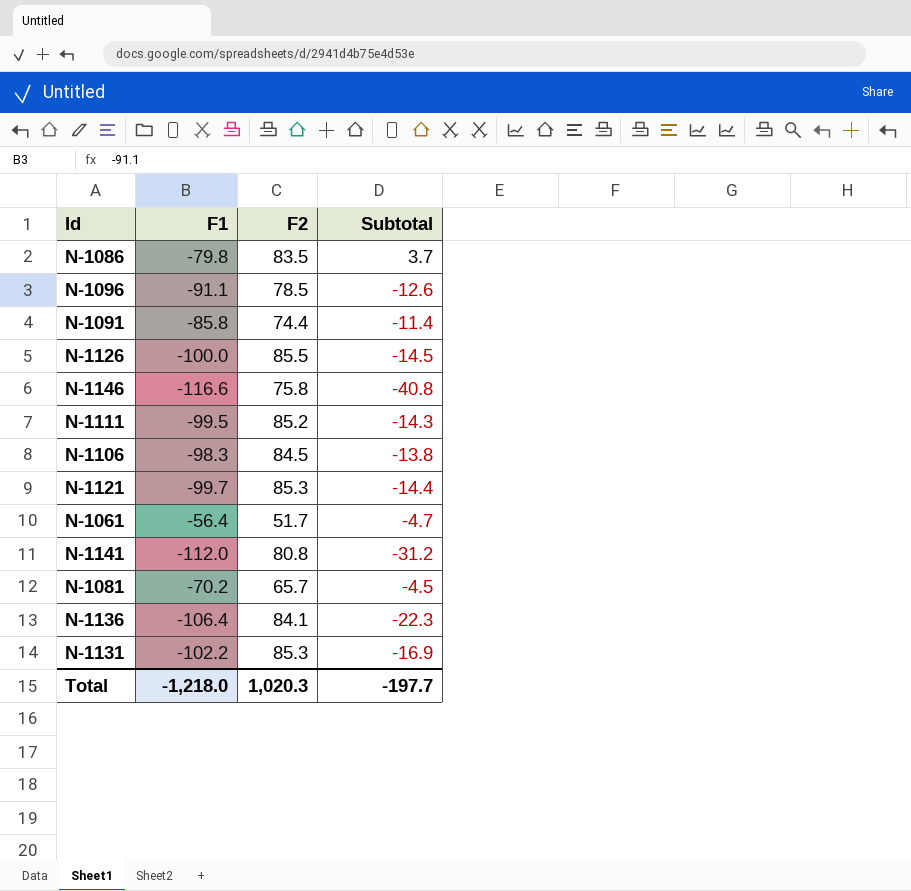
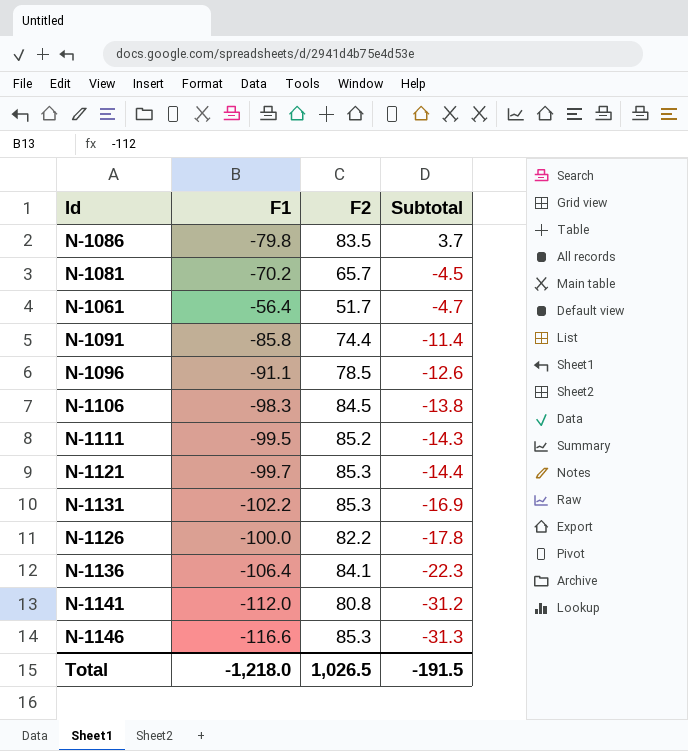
row order: none -> Subtotal descending
N-1126 | F2: 85.5 -> 82.2
N-1126 | Subtotal: -14.5 -> -17.8
N-1146 | F2: 75.8 -> 85.3
N-1146 | Subtotal: -40.8 -> -31.3
Total | F2: 1,020.3 -> 1,026.5
Total | Subtotal: -197.7 -> -191.5

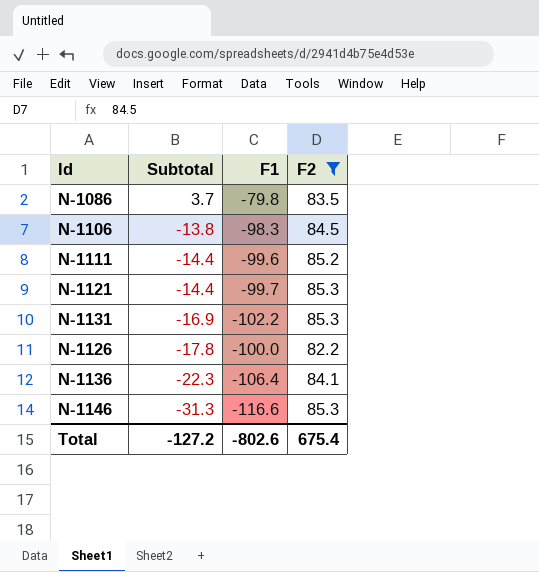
filter: none -> F2 >= 82.2
column Subtotal | position: 4 -> 2
N-1111 | Subtotal: -14.3 -> -14.4
N-1111 | F1: -99.5 -> -99.6
Total | Subtotal: -191.5 -> -127.2
Total | F1: -1,218.0 -> -802.6
Total | F2: 1,026.5 -> 675.4

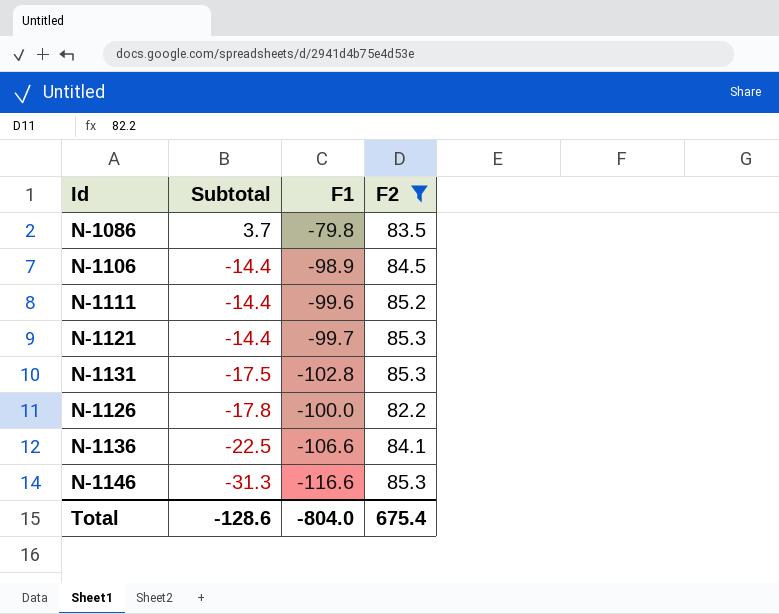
N-1106 | Subtotal: -13.8 -> -14.4
N-1106 | F1: -98.3 -> -98.9
N-1131 | Subtotal: -16.9 -> -17.5
N-1131 | F1: -102.2 -> -102.8
N-1136 | Subtotal: -22.3 -> -22.5
N-1136 | F1: -106.4 -> -106.6
Total | Subtotal: -127.2 -> -128.6
Total | F1: -802.6 -> -804.0

